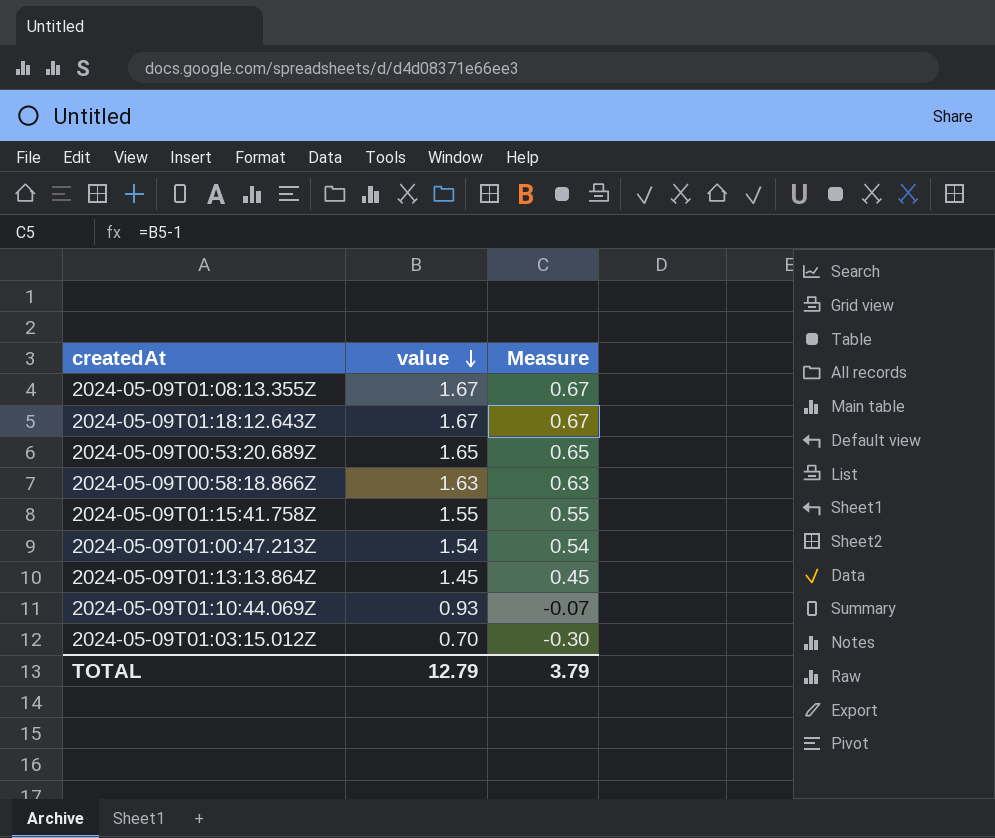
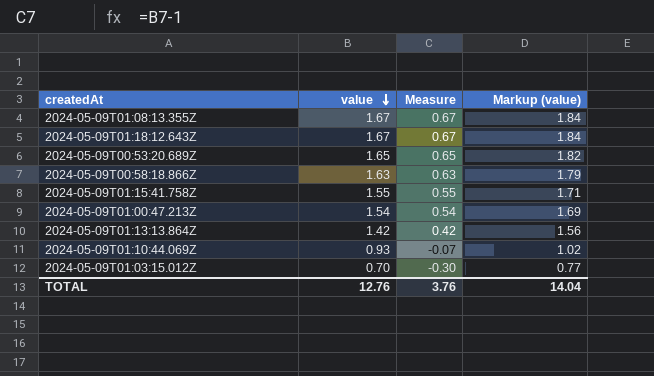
column Markup (value) | formula: none -> [value] * 1.1
2024-05-09T01:13:13.864Z | value: 1.45 -> 1.42
2024-05-09T01:13:13.864Z | Measure: 0.45 -> 0.42
TOTAL | value: 12.79 -> 12.76
TOTAL | Measure: 3.79 -> 3.76

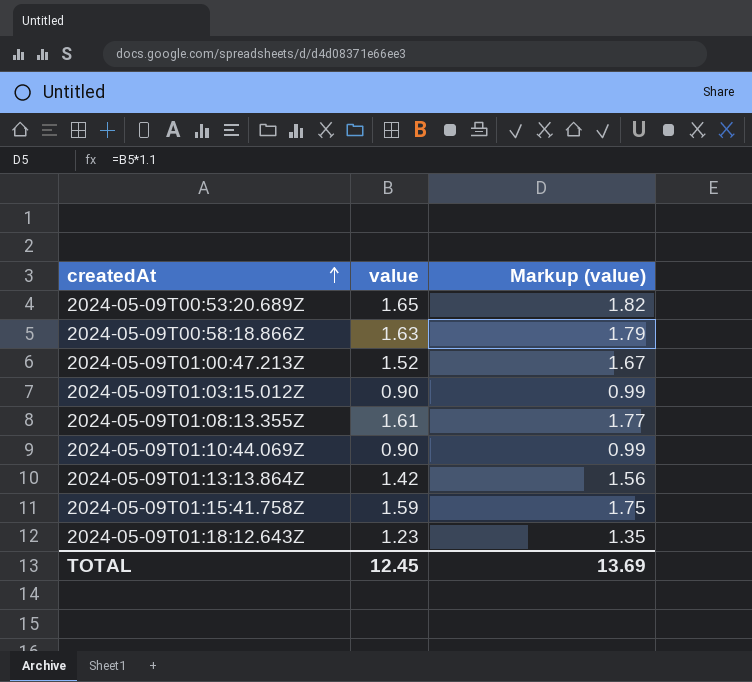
row order: value descending -> createdAt ascending
column Measure | formula: [value] - 1 -> none
2024-05-09T01:00:47.213Z | value: 1.54 -> 1.52
2024-05-09T01:00:47.213Z | Markup (value): 1.69 -> 1.67
2024-05-09T01:03:15.012Z | value: 0.70 -> 0.90
2024-05-09T01:03:15.012Z | Markup (value): 0.77 -> 0.99
2024-05-09T01:08:13.355Z | value: 1.67 -> 1.61
2024-05-09T01:08:13.355Z | Markup (value): 1.84 -> 1.77
2024-05-09T01:10:44.069Z | value: 0.93 -> 0.90
2024-05-09T01:10:44.069Z | Markup (value): 1.02 -> 0.99
2024-05-09T01:15:41.758Z | value: 1.55 -> 1.59
2024-05-09T01:15:41.758Z | Markup (value): 1.71 -> 1.75
2024-05-09T01:18:12.643Z | value: 1.67 -> 1.23
2024-05-09T01:18:12.643Z | Markup (value): 1.84 -> 1.35
TOTAL | value: 12.76 -> 12.45
TOTAL | Markup (value): 14.04 -> 13.69

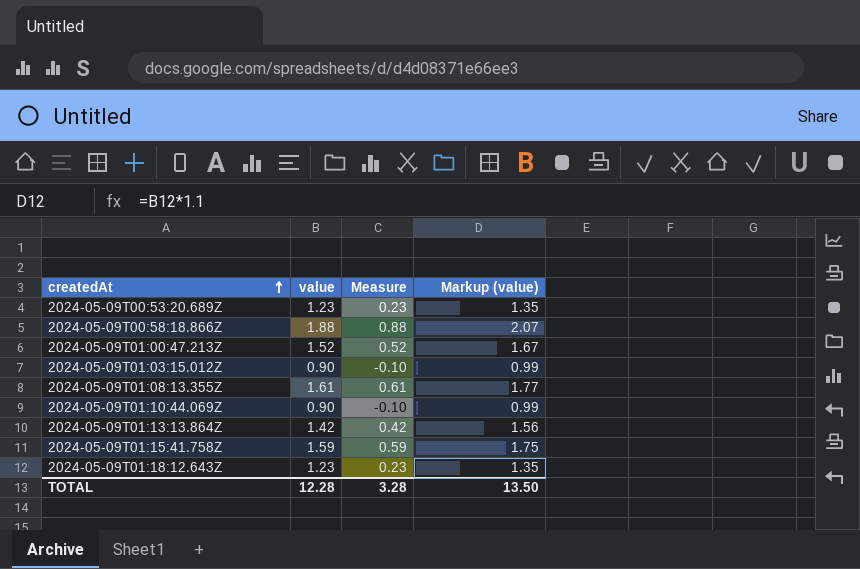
column Measure | formula: none -> [value] - 1
2024-05-09T00:53:20.689Z | value: 1.65 -> 1.23
2024-05-09T00:53:20.689Z | Markup (value): 1.82 -> 1.35
2024-05-09T00:58:18.866Z | value: 1.63 -> 1.88
2024-05-09T00:58:18.866Z | Markup (value): 1.79 -> 2.07
TOTAL | value: 12.45 -> 12.28
TOTAL | Markup (value): 13.69 -> 13.50

